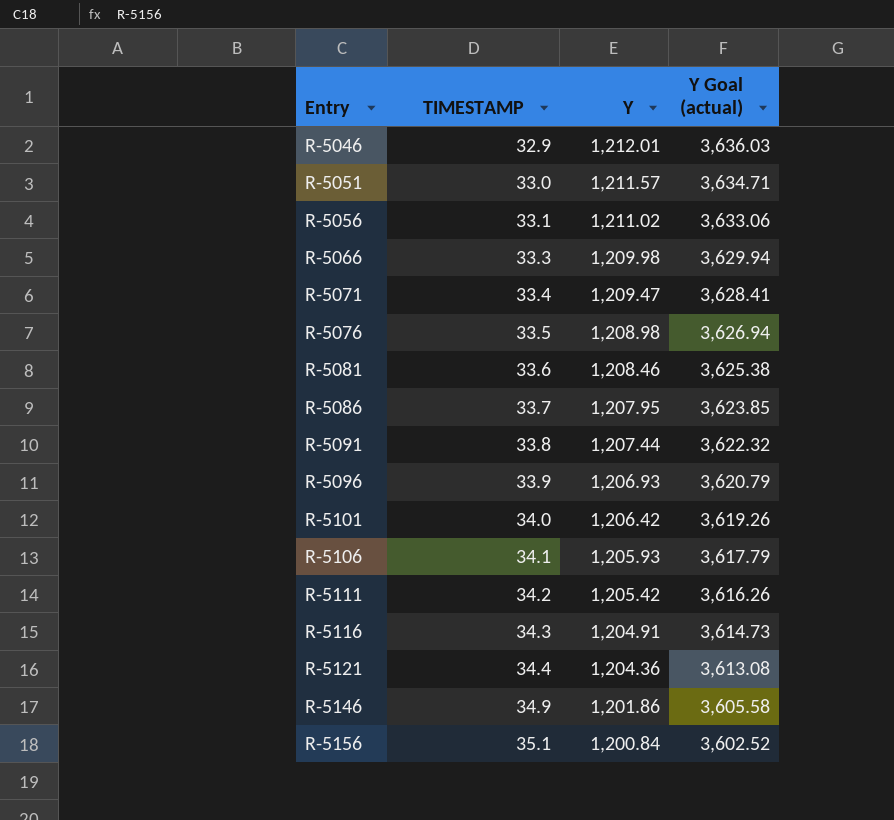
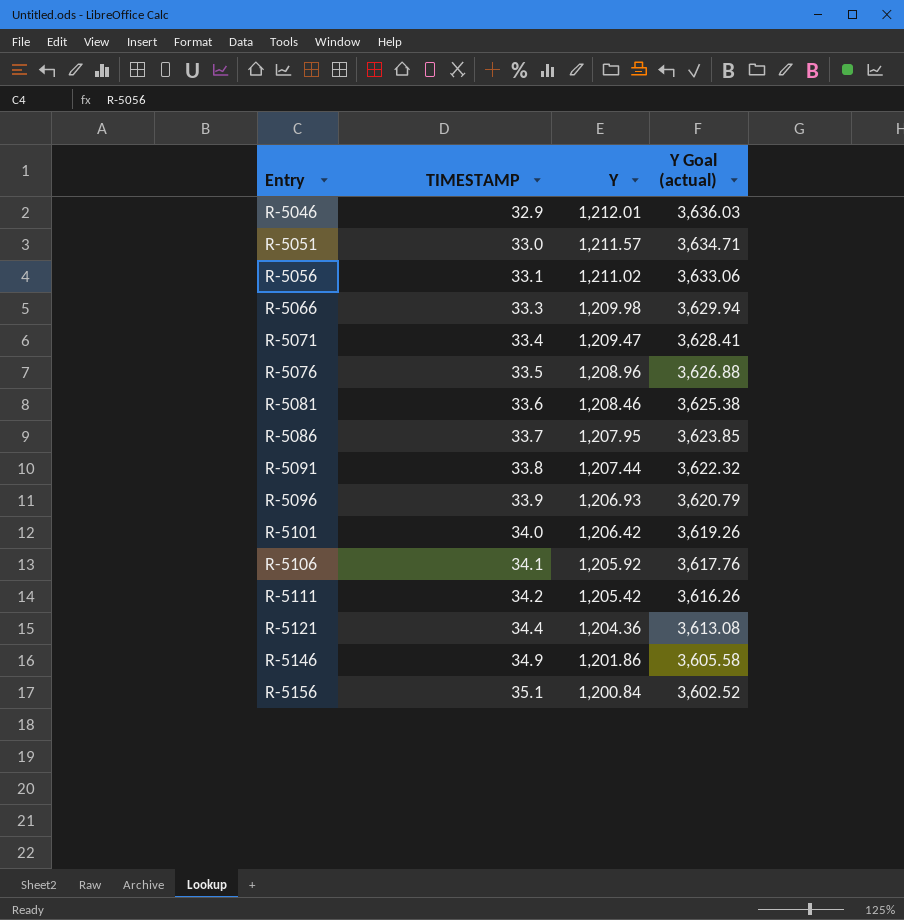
row R-5116: 34.3 | 1,204.91 | 3,614.73 -> none
R-5076 | Y: 1,208.98 -> 1,208.96
R-5076 | Y Goal (actual): 3,626.94 -> 3,626.88
R-5106 | Y: 1,205.93 -> 1,205.92
R-5106 | Y Goal (actual): 3,617.79 -> 3,617.76

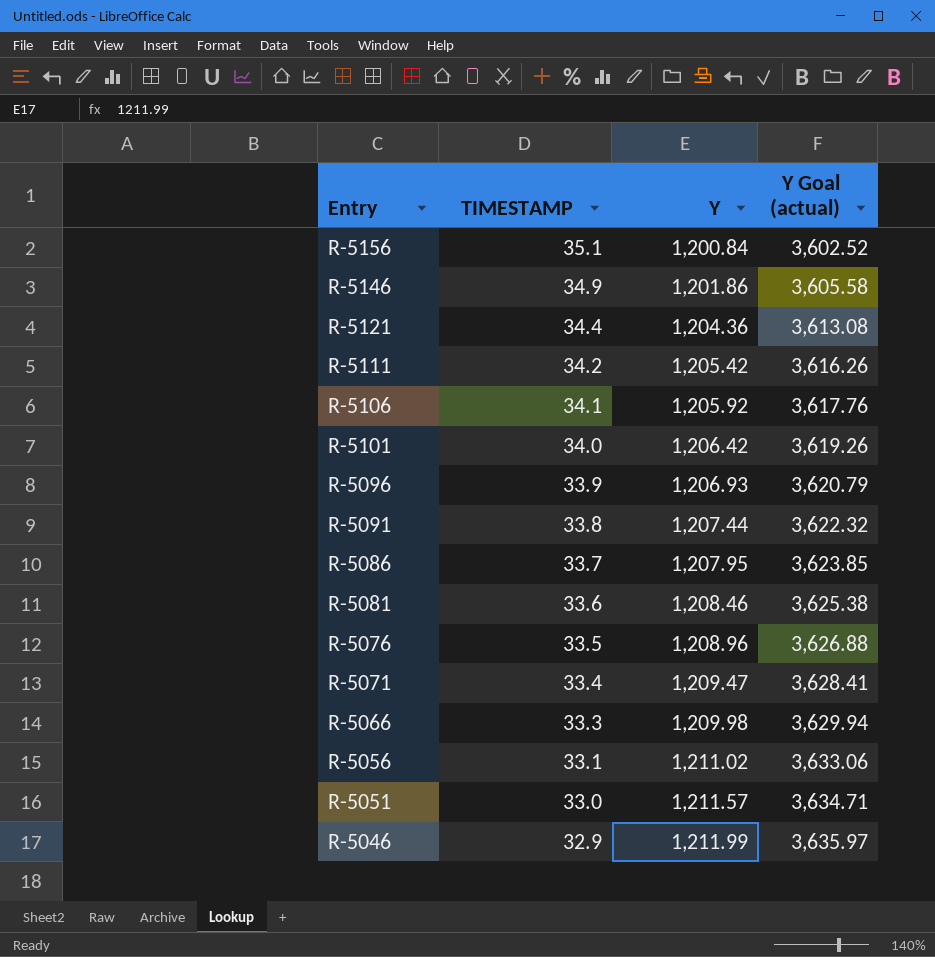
row order: Entry ascending -> Entry descending
R-5046 | Y: 1,212.01 -> 1,211.99
R-5046 | Y Goal (actual): 3,636.03 -> 3,635.97

